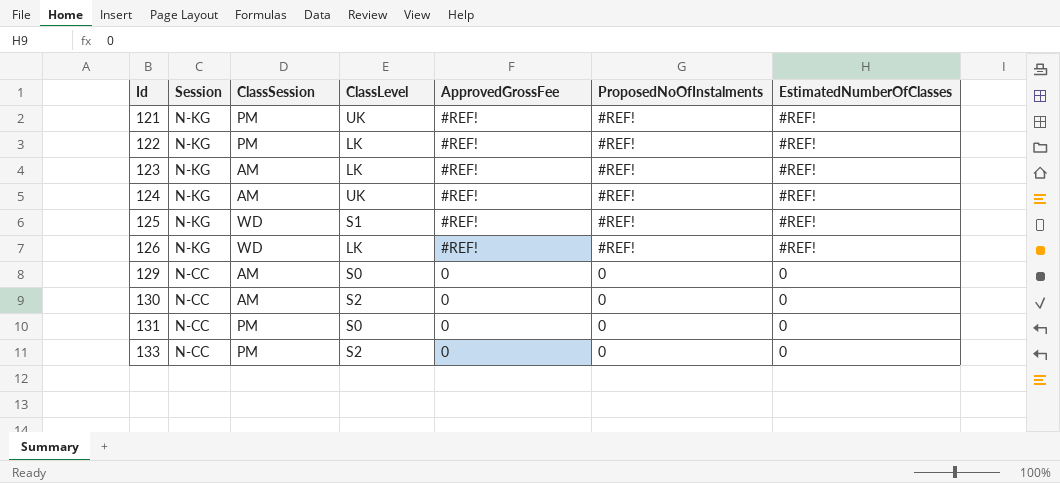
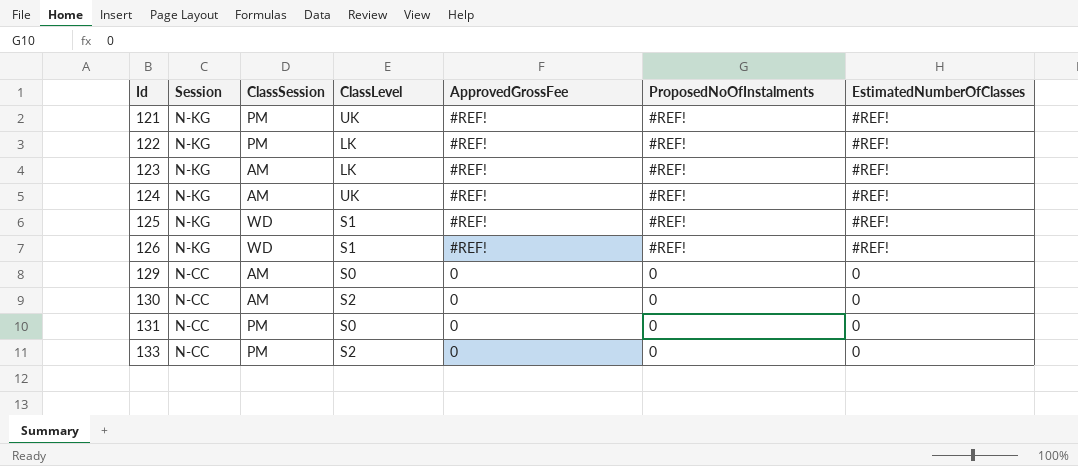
126 | ClassLevel: LK -> S1

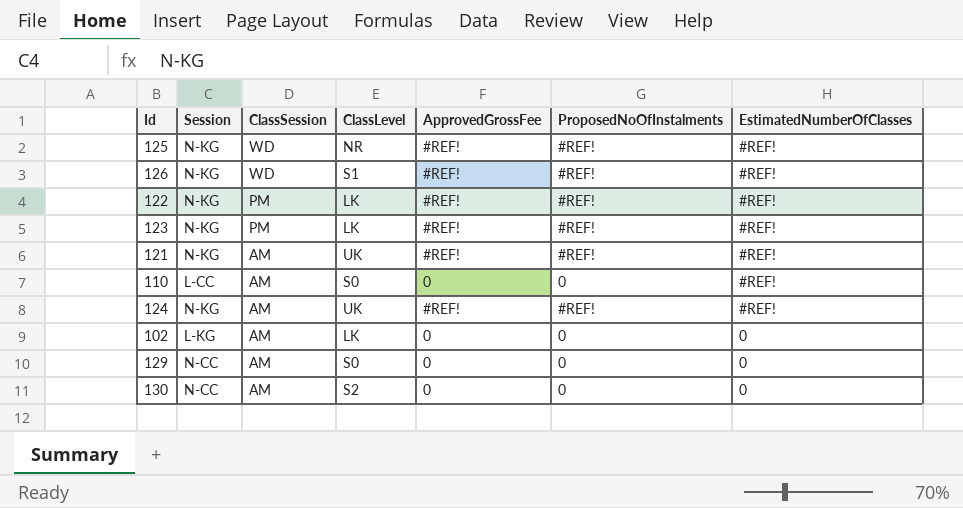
row order: Id ascending -> ClassSession descending
row 131: N-CC | PM | S0 | 0 | 0 | 0 -> none
row 133: N-CC | PM | S2 | 0 | 0 | 0 -> none
125 | ClassLevel: S1 -> NR
123 | ClassSession: AM -> PM
121 | ClassSession: PM -> AM
row 110: none -> L-CC | AM | S0 | 0 | 0 | #REF!
row 102: none -> L-KG | AM | LK | 0 | 0 | 0

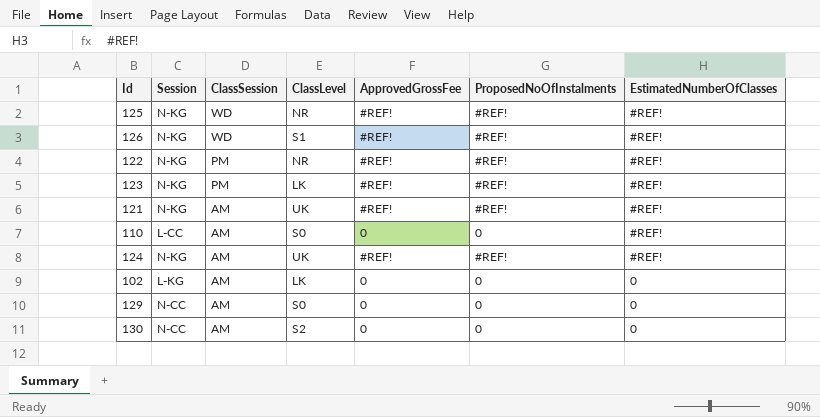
122 | ClassLevel: LK -> NR

